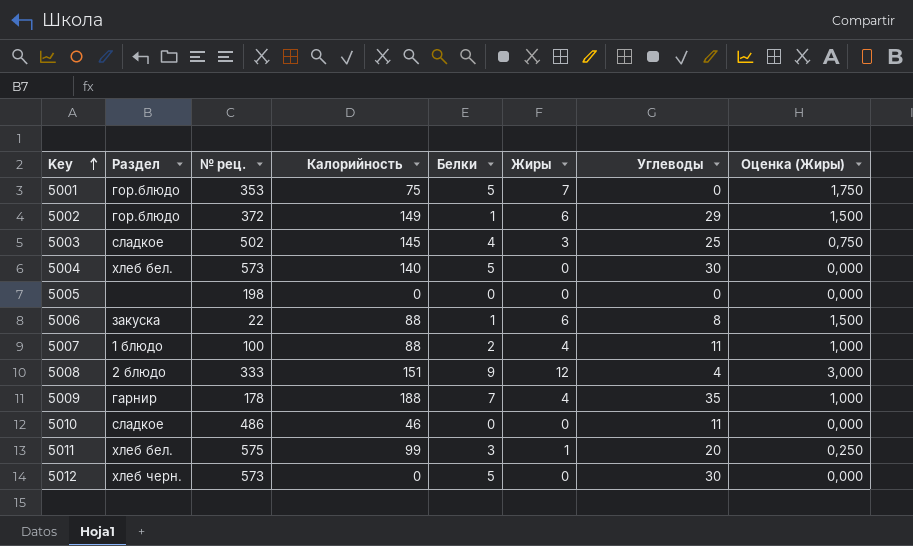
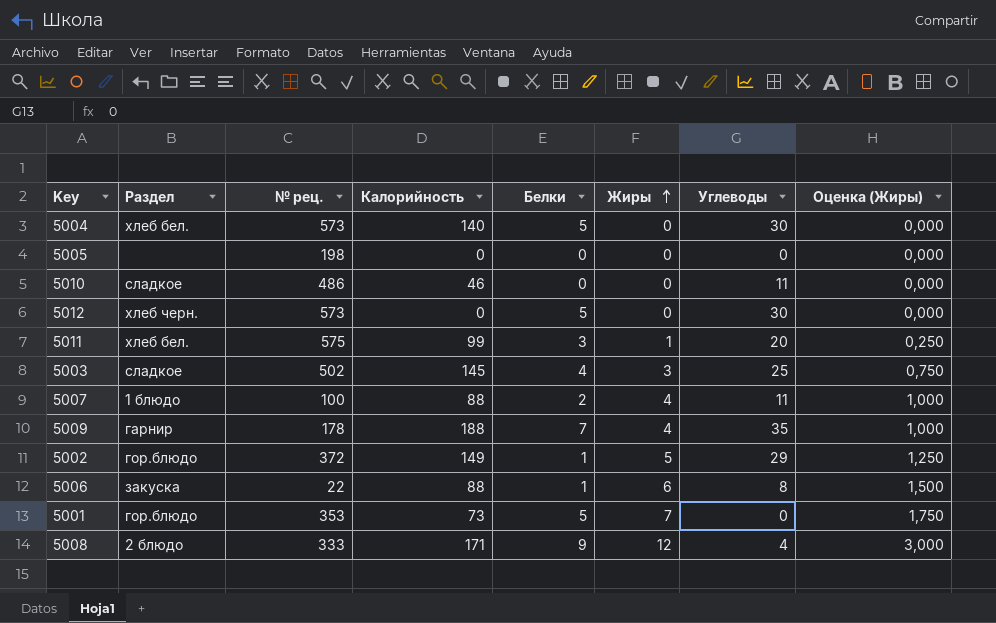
row order: Key ascending -> Жиры ascending
5002 | Жиры: 6 -> 5
5002 | Оценка (Жиры): 1,500 -> 1,250
5001 | Калорийность: 75 -> 73
5008 | Калорийность: 151 -> 171

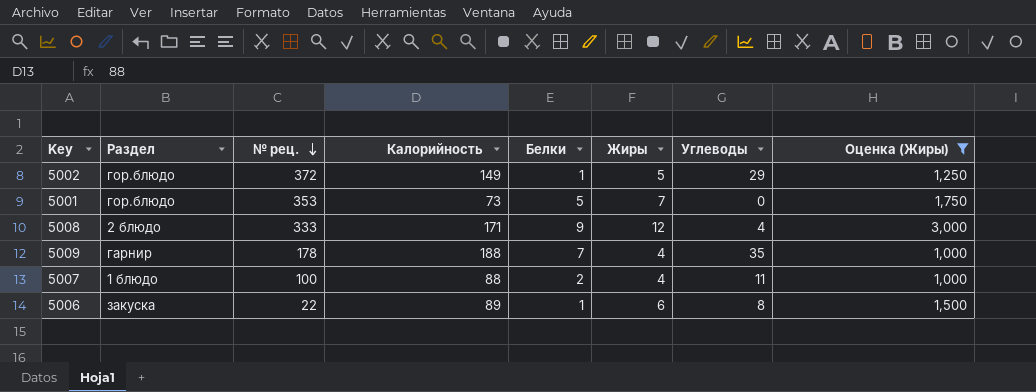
filter: none -> Оценка (Жиры) >= 1,000
row order: Жиры ascending -> № рец. descending
5006 | Калорийность: 88 -> 89

